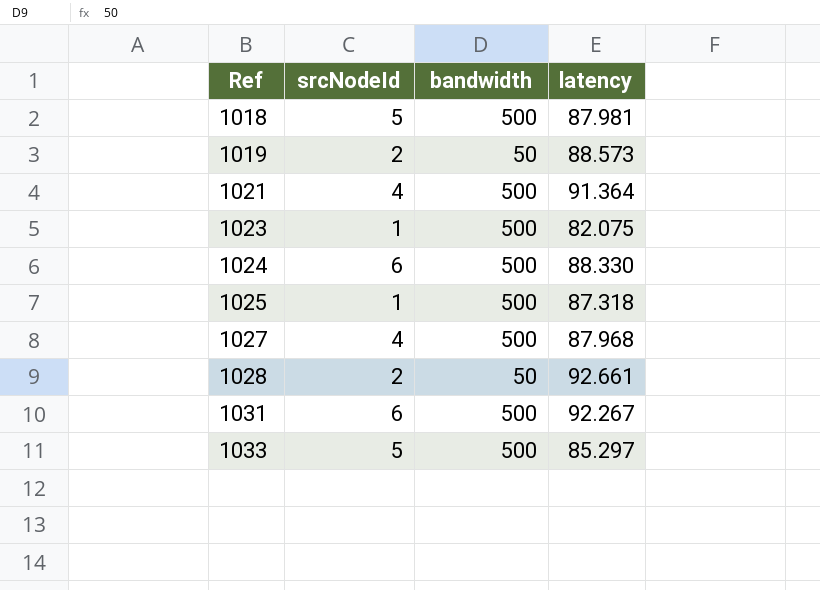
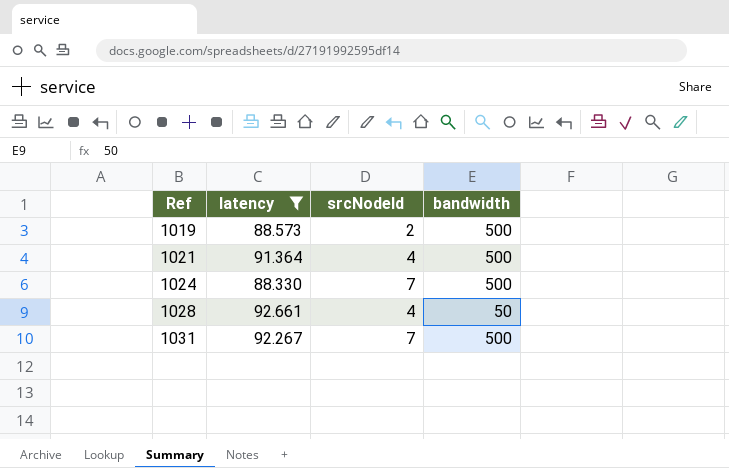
filter: none -> latency >= 88.330
column latency | position: 4 -> 2
1019 | bandwidth: 50 -> 500
1024 | srcNodeId: 6 -> 7
1028 | srcNodeId: 2 -> 4
1031 | srcNodeId: 6 -> 7

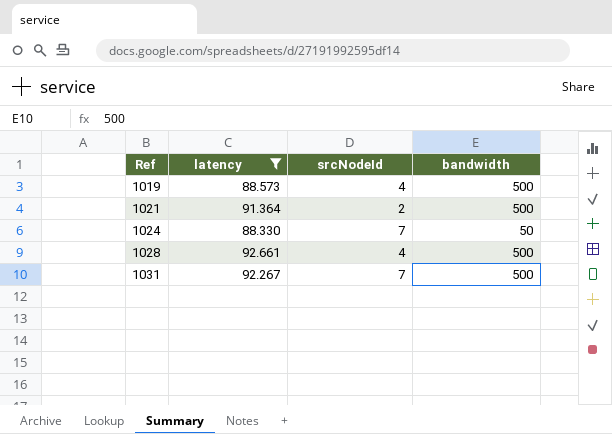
1019 | srcNodeId: 2 -> 4
1021 | srcNodeId: 4 -> 2
1024 | bandwidth: 500 -> 50
1028 | bandwidth: 50 -> 500

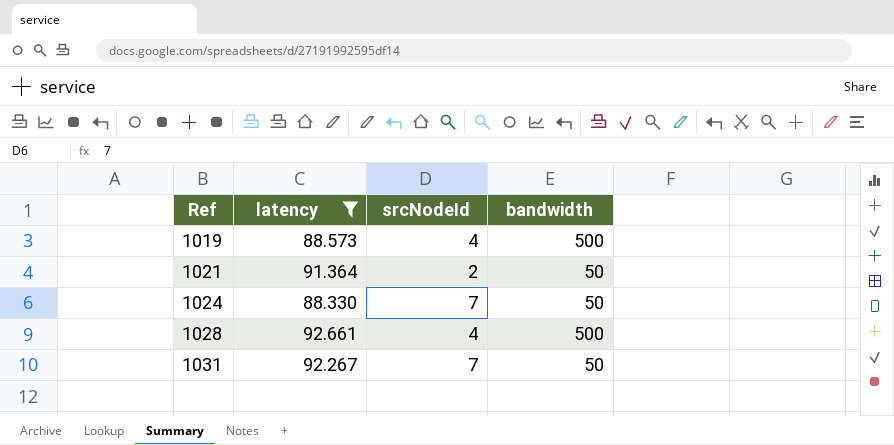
1021 | bandwidth: 500 -> 50
1031 | bandwidth: 500 -> 50

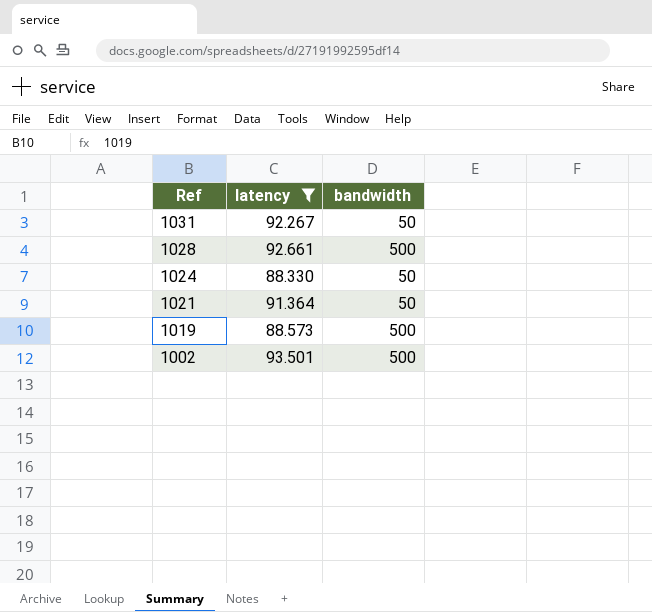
row order: Ref ascending -> Ref descending
column srcNodeId | position: 3 -> none
row 1002: none -> 93.501 | 500

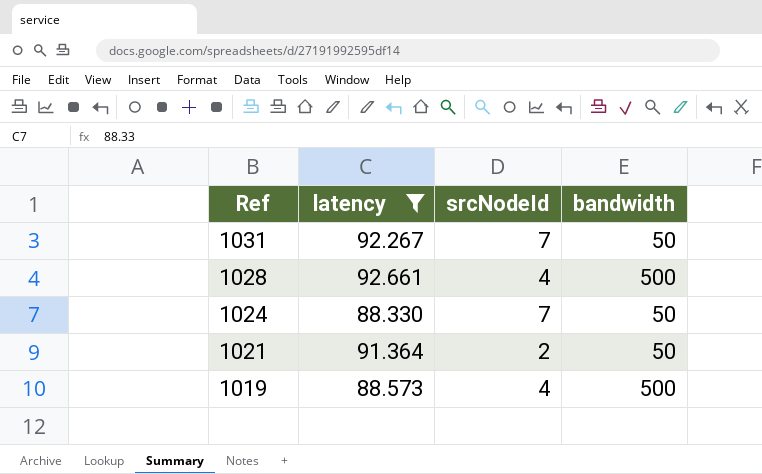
column srcNodeId | position: none -> 3
row 1002: 93.501 | 500 -> none

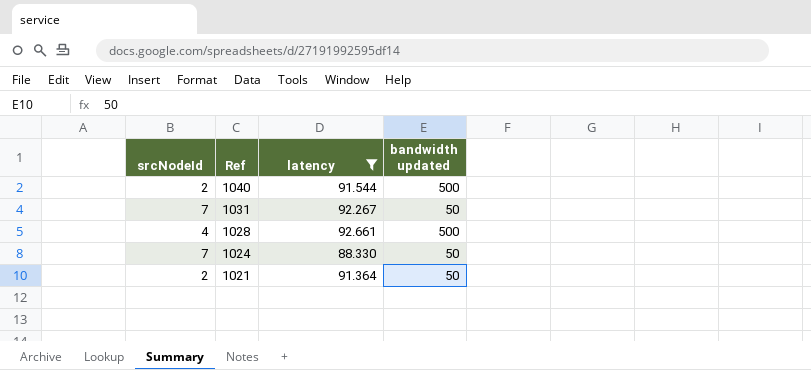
column srcNodeId | position: 3 -> 1
column name: bandwidth -> bandwidth updated
row 1019: 88.573 | 4 | 500 -> none
row 1040: none -> 2 | 91.544 | 500

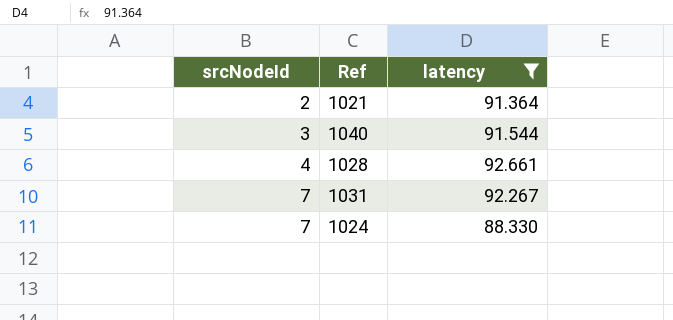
row order: Ref descending -> srcNodeId ascending
column bandwidth updated | position: 4 -> none
1040 | srcNodeId: 2 -> 3

